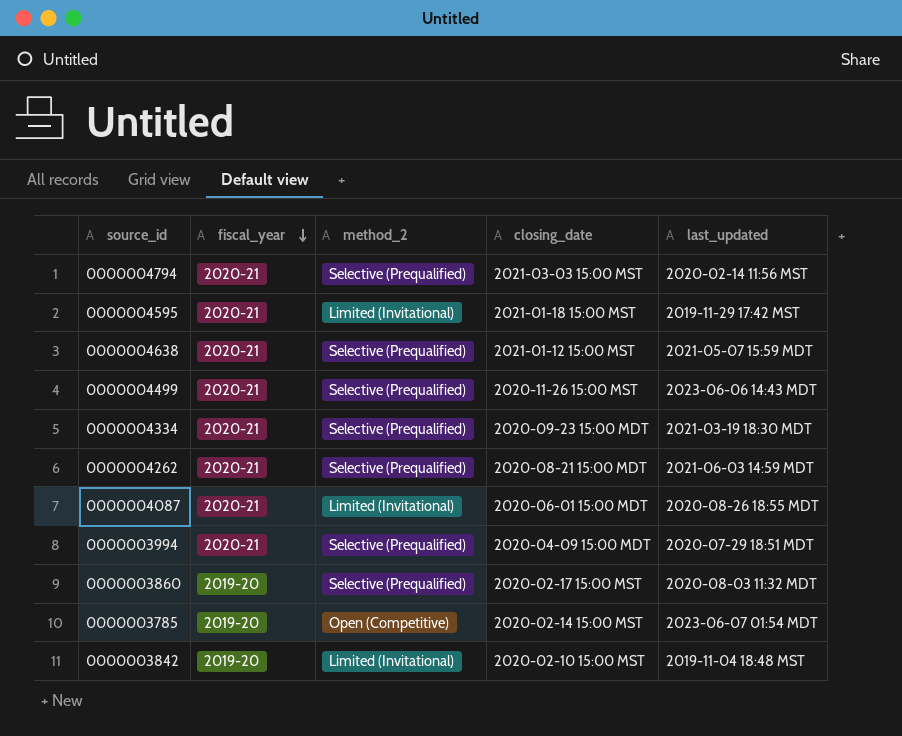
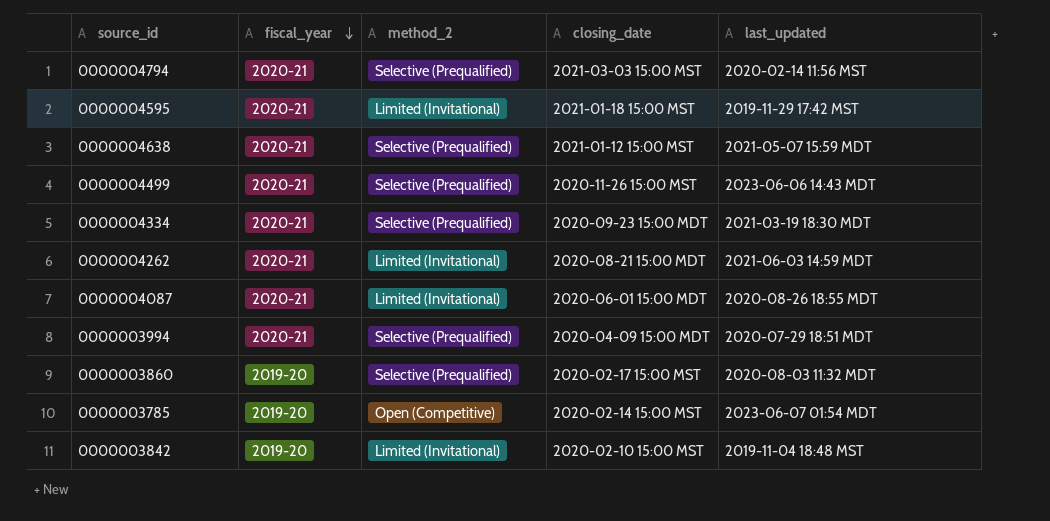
0000004262 | method_2: Selective (Prequalified) -> Limited (Invitational)

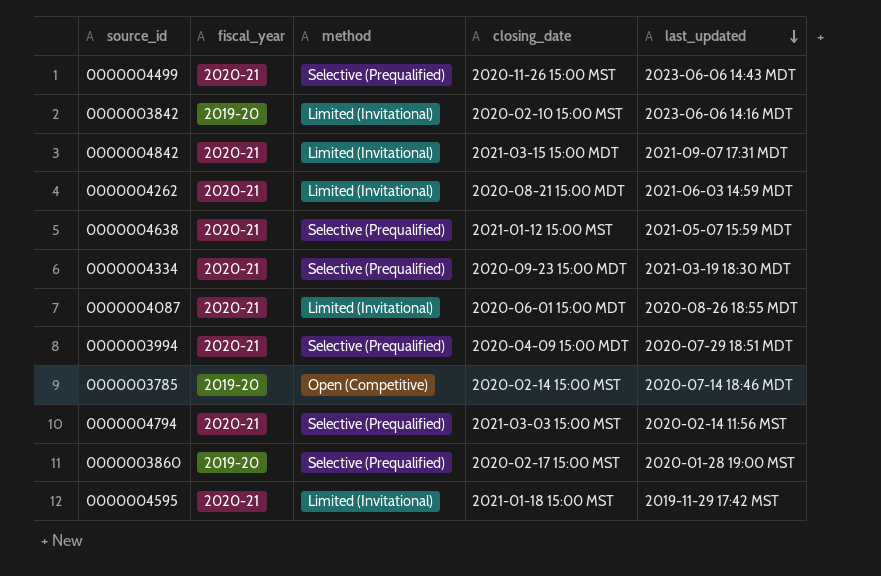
row order: fiscal_year descending -> last_updated descending
column name: method_2 -> method
0000003842 | last_updated: 2019-11-04 18:48 MST -> 2023-06-06 14:16 MDT
row 0000004842: none -> 2020-21 | Limited (Invitational) | 2021-03-15 15:00 MDT | 2021-09-07 17:31 MDT
0000003785 | last_updated: 2023-06-07 01:54 MDT -> 2020-07-14 18:46 MDT
0000003860 | last_updated: 2020-08-03 11:32 MDT -> 2020-01-28 19:00 MST

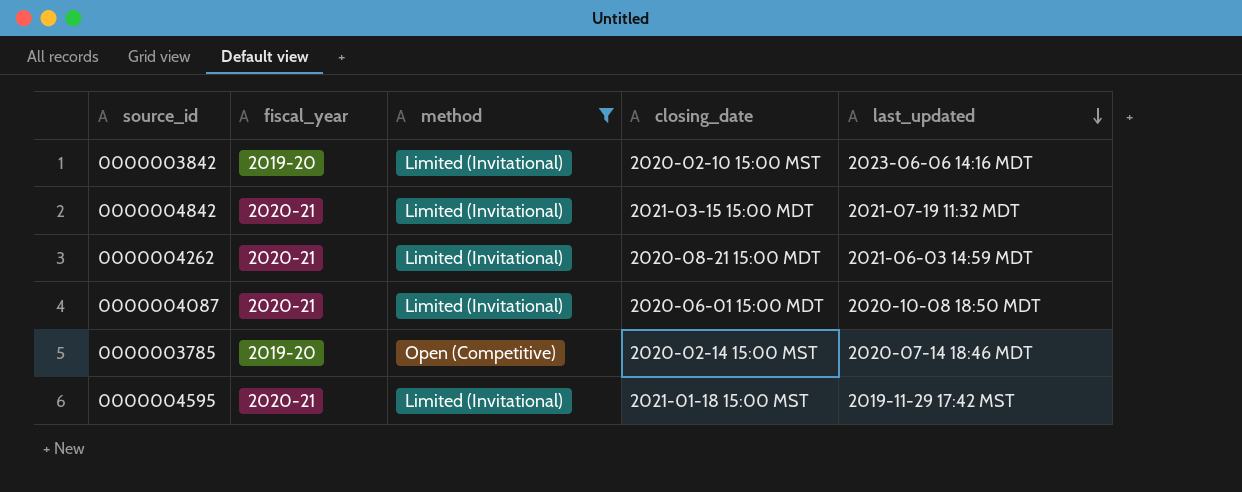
filter: none -> method != Selective (Prequalified)
0000004842 | last_updated: 2021-09-07 17:31 MDT -> 2021-07-19 11:32 MDT
0000004087 | last_updated: 2020-08-26 18:55 MDT -> 2020-10-08 18:50 MDT

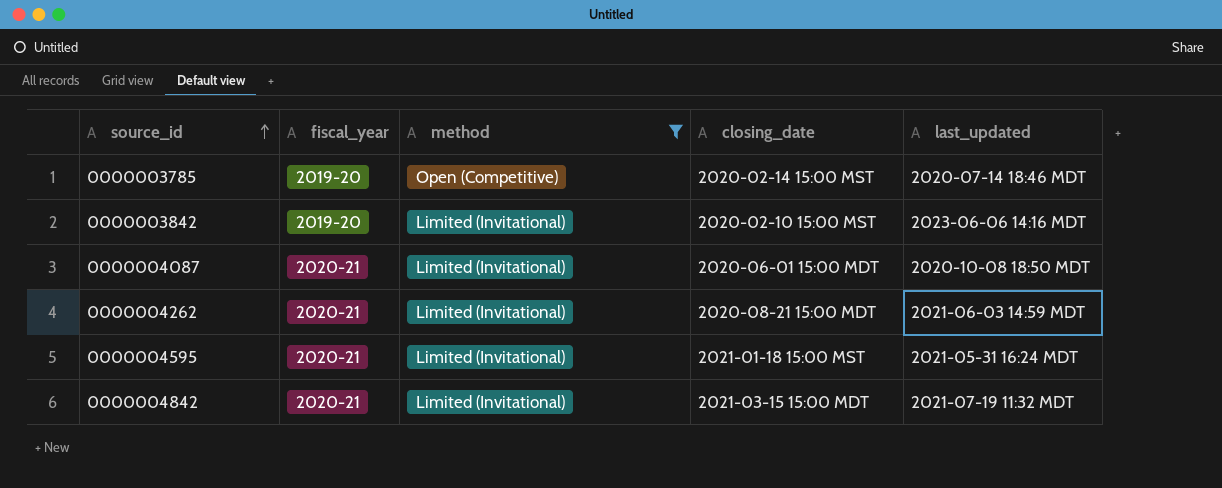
row order: last_updated descending -> source_id ascending
0000004595 | last_updated: 2019-11-29 17:42 MST -> 2021-05-31 16:24 MDT

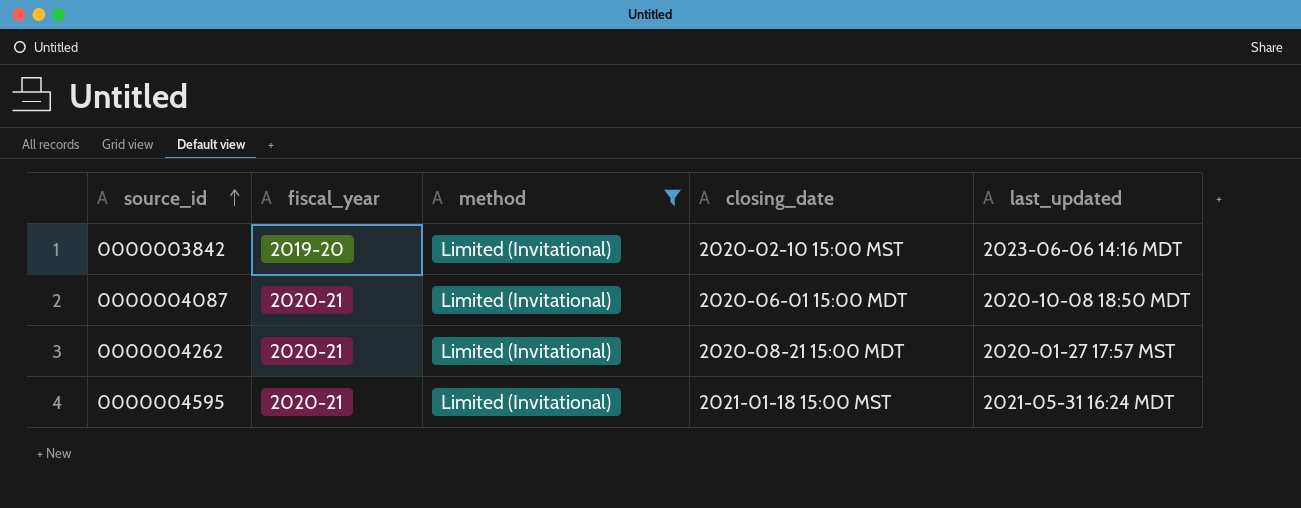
row 0000003785: 2019-20 | Open (Competitive) | 2020-02-14 15:00 MST | 2020-07-14 18:46 MDT -> none
row 0000004842: 2020-21 | Limited (Invitational) | 2021-03-15 15:00 MDT | 2021-07-19 11:32 MDT -> none
0000004262 | last_updated: 2021-06-03 14:59 MDT -> 2020-01-27 17:57 MST

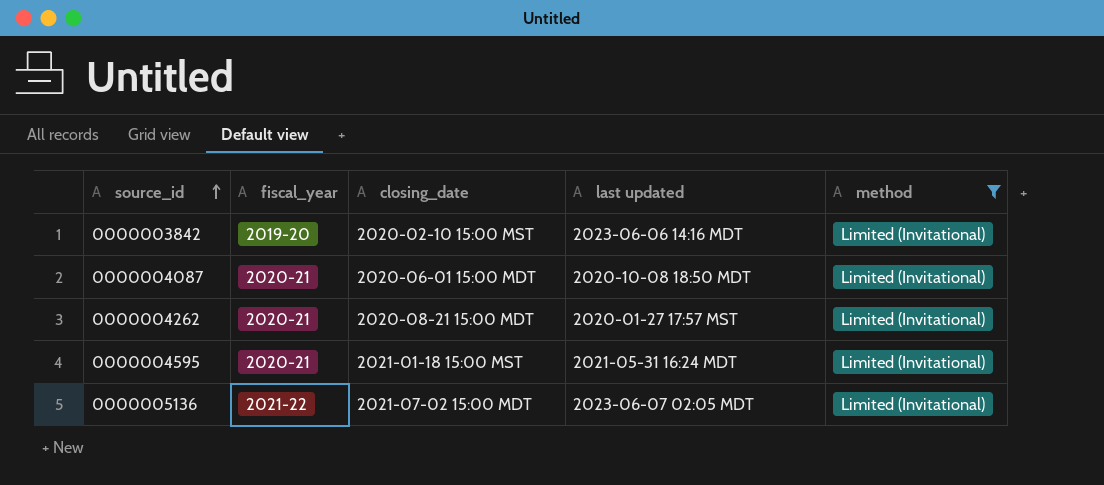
column name: last_updated -> last updated
column method | position: 3 -> 5
row 0000005136: none -> 2021-22 | 2021-07-02 15:00 MDT | 2023-06-07 02:05 MDT | Limited (Invitational)

